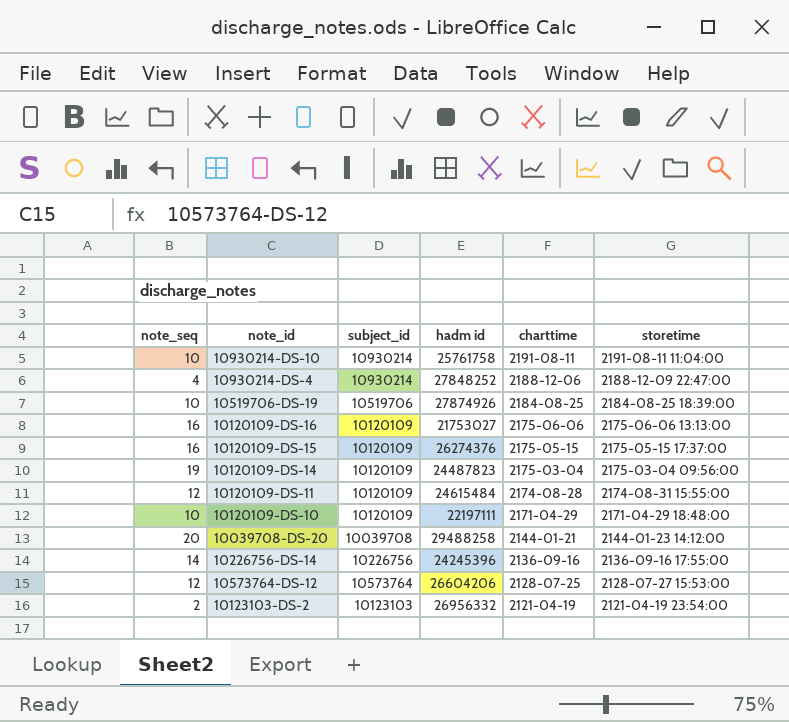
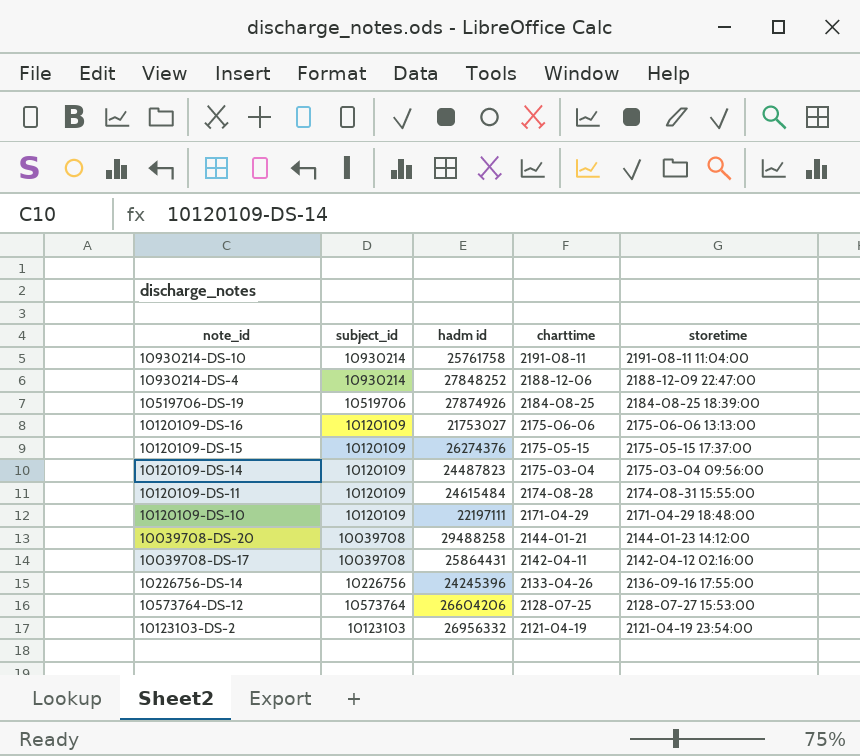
column note_seq | position: 1 -> none
row 10039708-DS-17: none -> 10039708 | 25864431 | 2142-04-11 | 2142-04-12 02:16:00
10226756-DS-14 | charttime: 2136-09-16 -> 2133-04-26

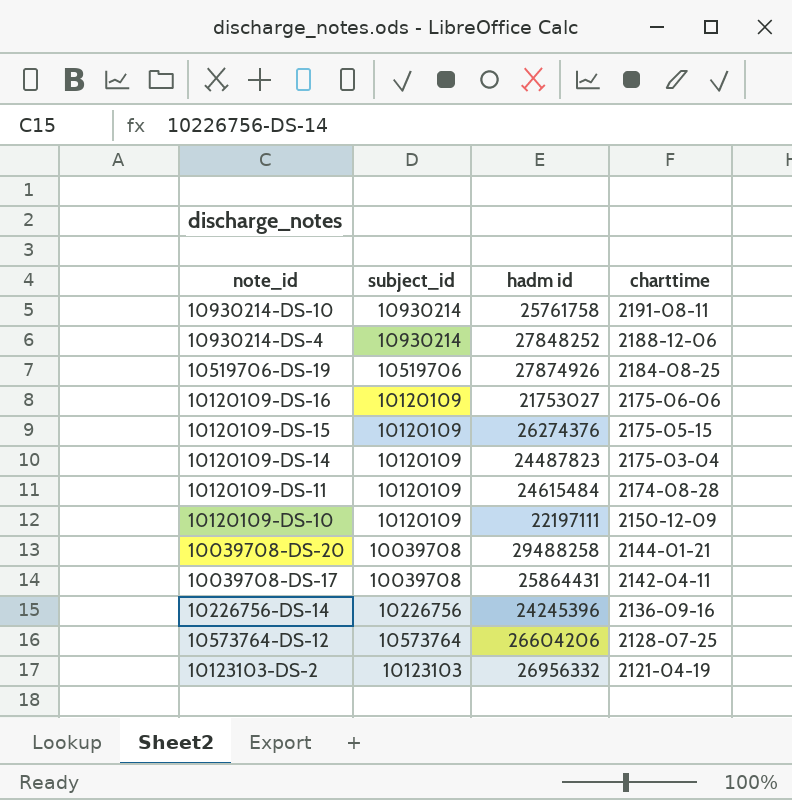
column storetime | position: 5 -> none
10120109-DS-10 | charttime: 2171-04-29 -> 2150-12-09
10226756-DS-14 | charttime: 2133-04-26 -> 2136-09-16

